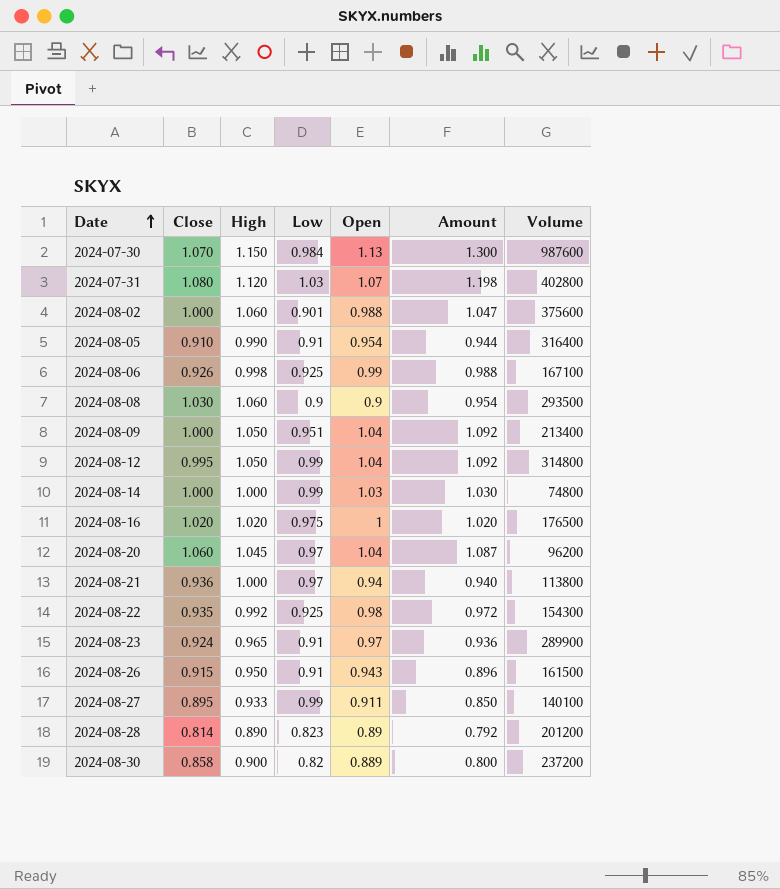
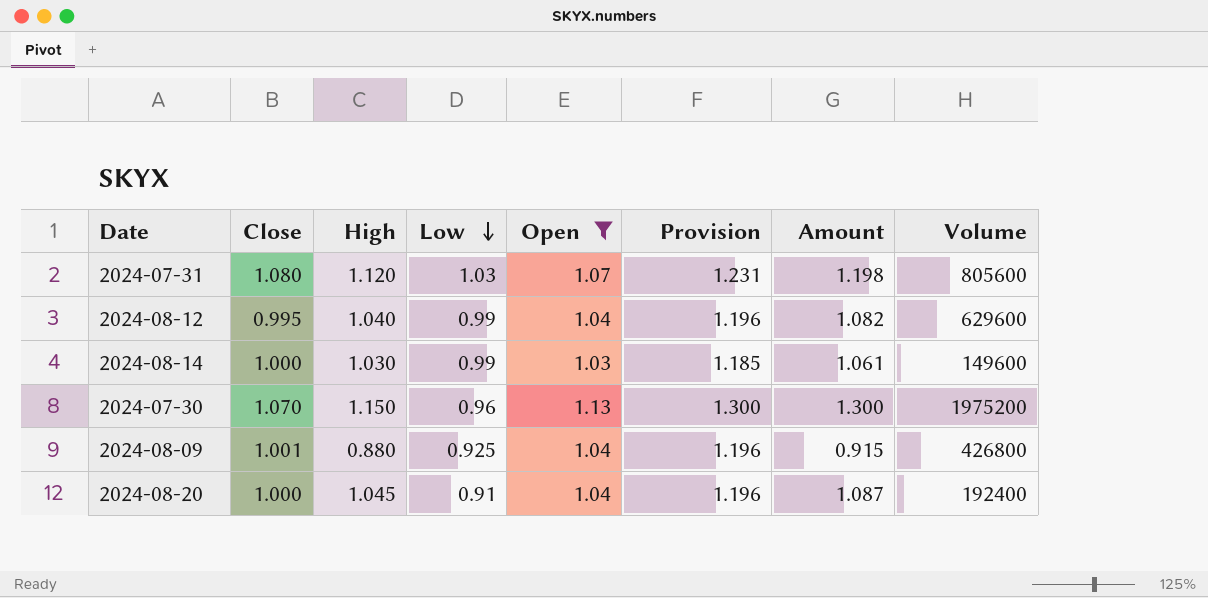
filter: none -> Open >= 1.03
row order: Date ascending -> Low descending
column Provision | formula: none -> [Open] * 1.15
2024-07-31 | Volume: 402800 -> 805600
2024-08-12 | High: 1.050 -> 1.040
2024-08-12 | Amount: 1.092 -> 1.082
2024-08-12 | Volume: 314800 -> 629600
2024-08-14 | High: 1.000 -> 1.030
2024-08-14 | Amount: 1.030 -> 1.061
2024-08-14 | Volume: 74800 -> 149600
2024-07-30 | Low: 0.984 -> 0.96
2024-07-30 | Volume: 987600 -> 1975200
2024-08-09 | Close: 1.000 -> 1.001
2024-08-09 | High: 1.050 -> 0.880
2024-08-09 | Low: 0.951 -> 0.925
2024-08-09 | Amount: 1.092 -> 0.915
2024-08-09 | Volume: 213400 -> 426800
2024-08-20 | Close: 1.060 -> 1.000
2024-08-20 | Low: 0.97 -> 0.91
2024-08-20 | Volume: 96200 -> 192400

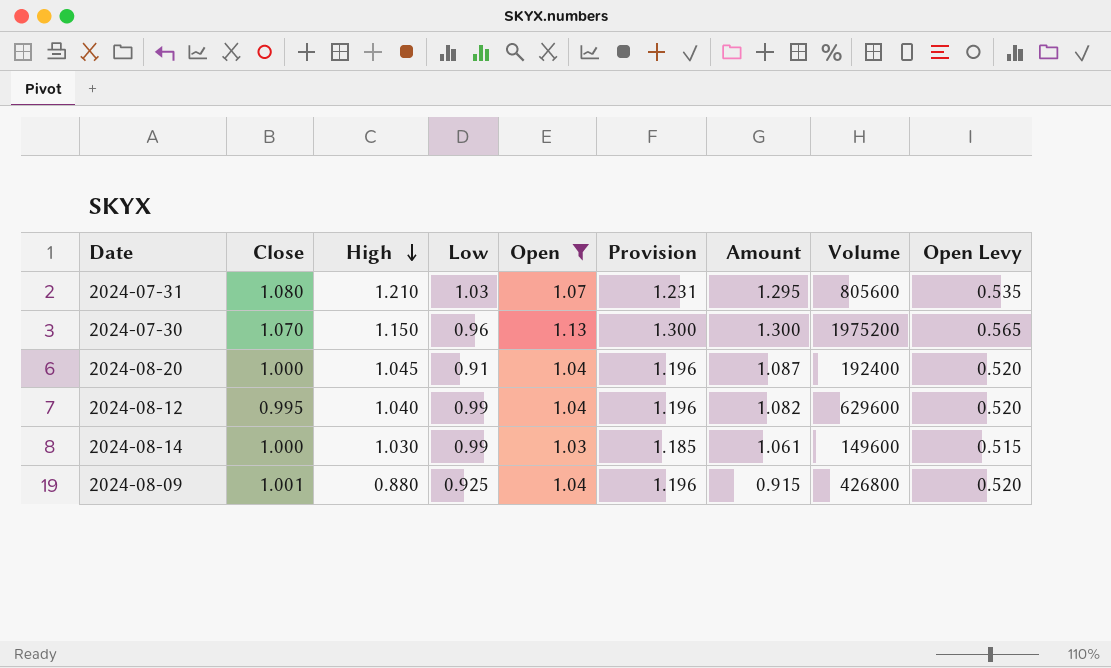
row order: Low descending -> High descending
column Open Levy | formula: none -> [Open] * 0.5
2024-07-31 | High: 1.120 -> 1.210
2024-07-31 | Amount: 1.198 -> 1.295

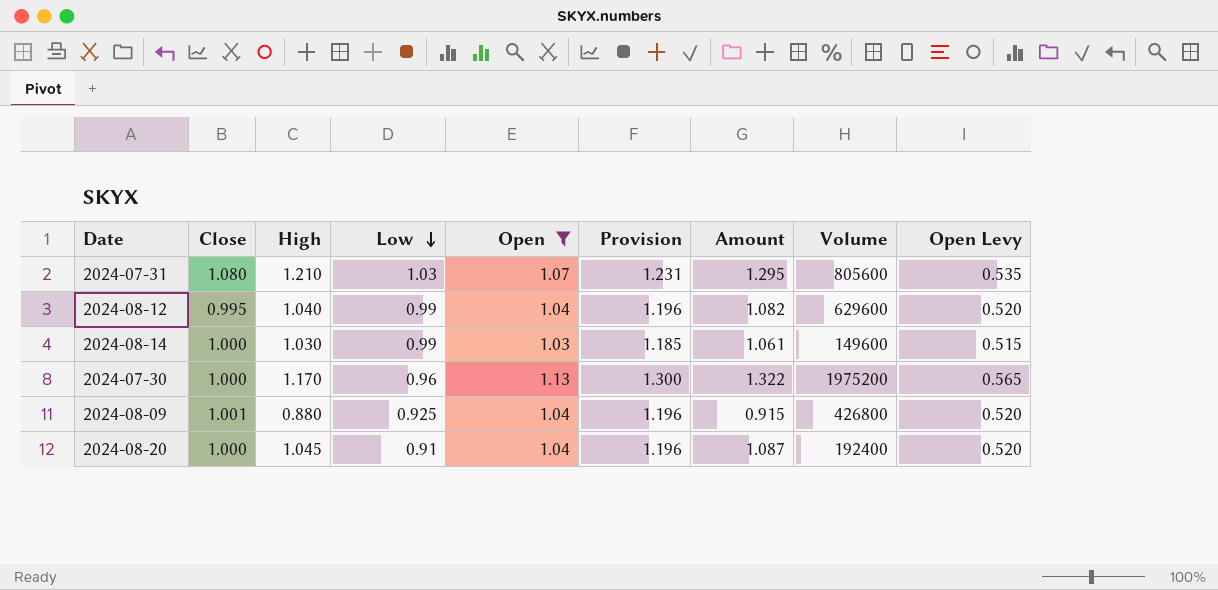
row order: High descending -> Low descending
2024-07-30 | Close: 1.070 -> 1.000
2024-07-30 | High: 1.150 -> 1.170
2024-07-30 | Amount: 1.300 -> 1.322

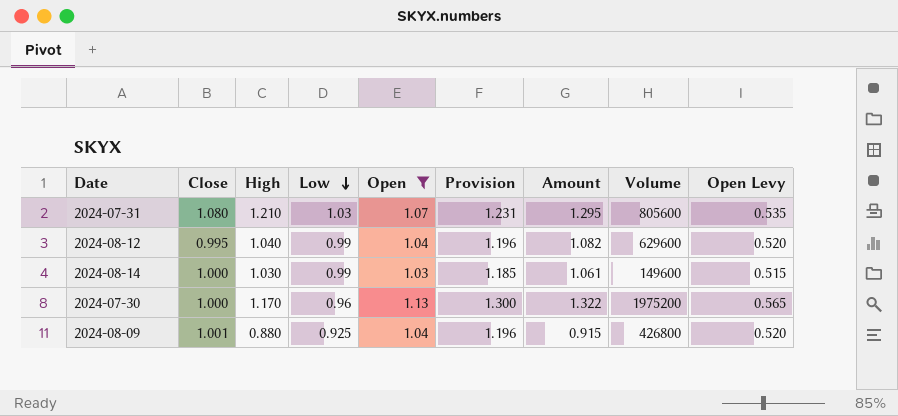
row 2024-08-20: 1.000 | 1.045 | 0.91 | 1.04 | 1.196 | 1.087 | 192400 | 0.520 -> none

